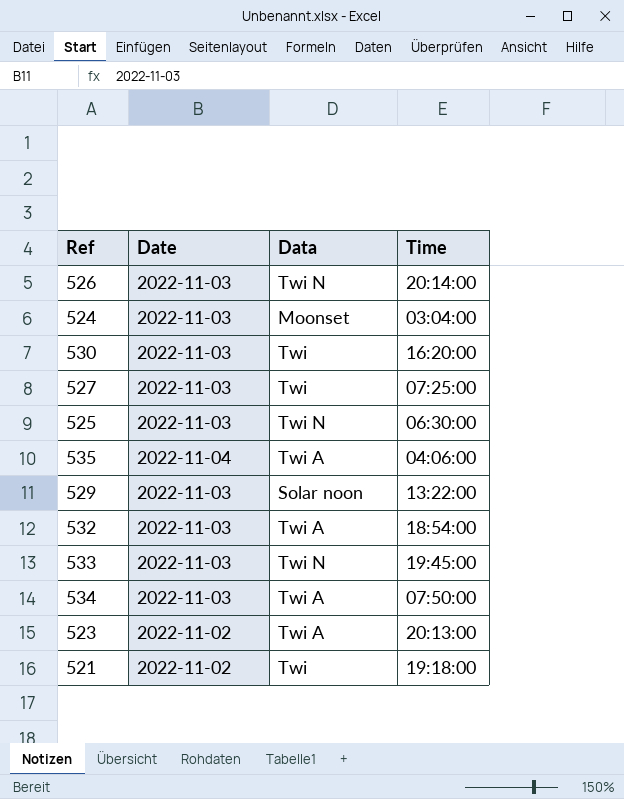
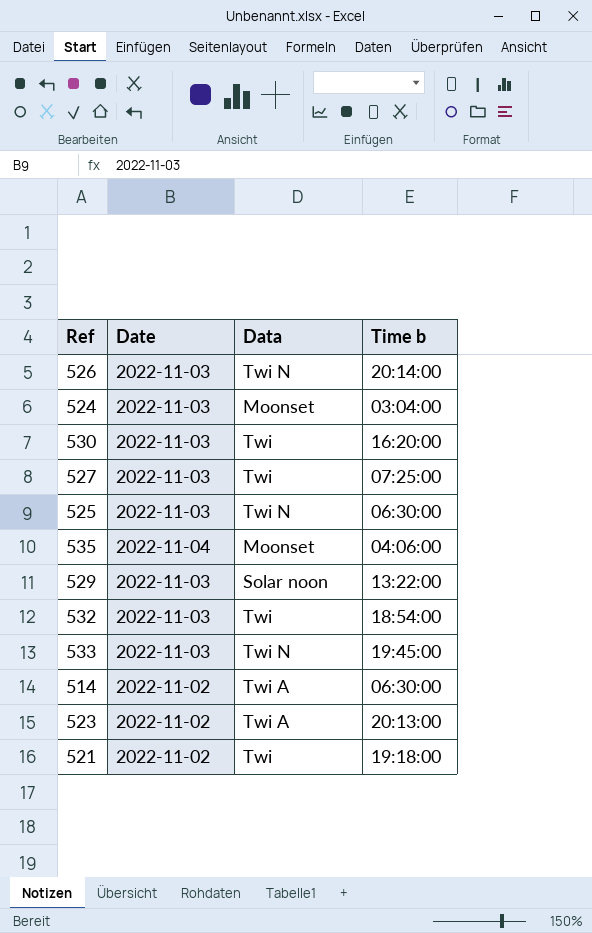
column name: Time -> Time b
row 534: 2022-11-03 | Twi A | 07:50:00 -> none
535 | Data: Twi A -> Moonset
532 | Data: Twi A -> Twi
row 514: none -> 2022-11-02 | Twi A | 06:30:00

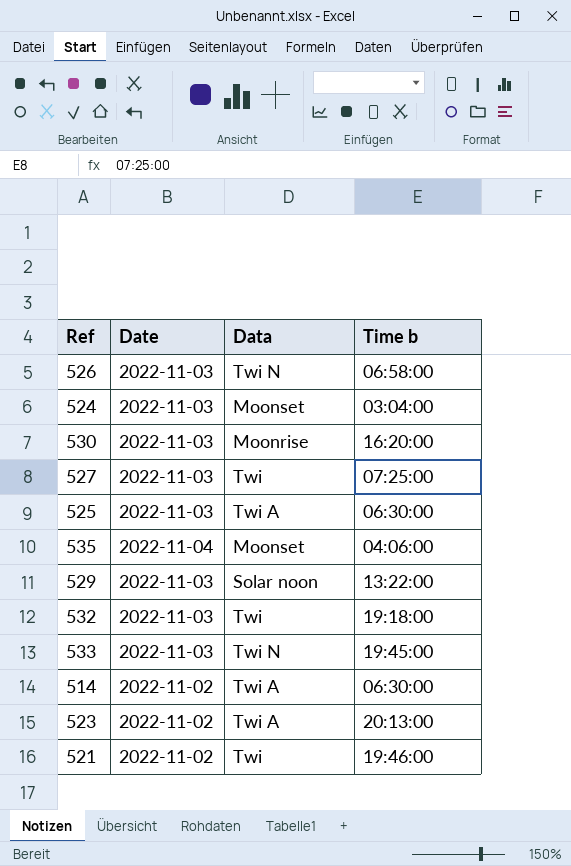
526 | Time b: 20:14:00 -> 06:58:00
530 | Data: Twi -> Moonrise
525 | Data: Twi N -> Twi A
532 | Time b: 18:54:00 -> 19:18:00
521 | Time b: 19:18:00 -> 19:46:00

